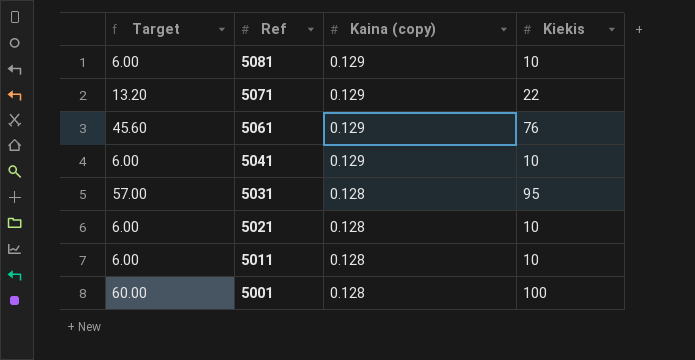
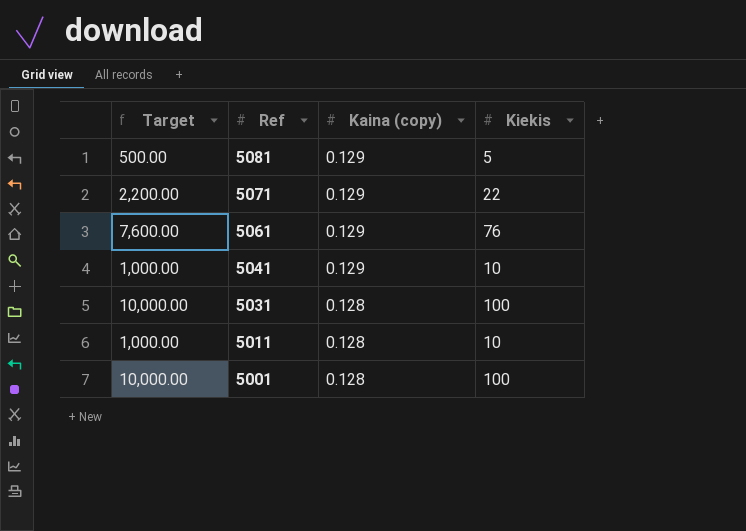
column Target | formula: [Kiekis] * 0.6 -> [Kiekis] * 100
row 5021: 6.00 | 0.128 | 10 -> none
5081 | Kiekis: 10 -> 5
5031 | Kiekis: 95 -> 100

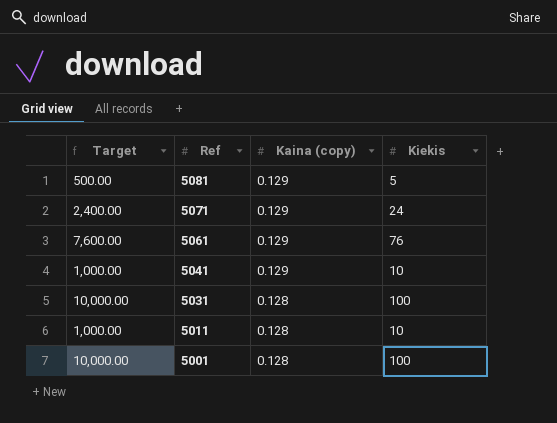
5071 | Target: 2,200.00 -> 2,400.00
5071 | Kiekis: 22 -> 24

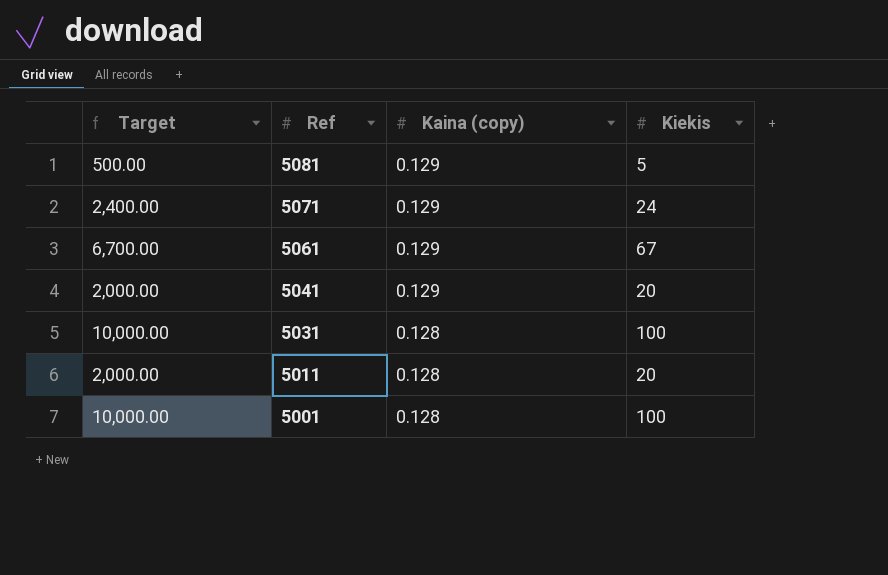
5061 | Target: 7,600.00 -> 6,700.00
5061 | Kiekis: 76 -> 67
5041 | Target: 1,000.00 -> 2,000.00
5041 | Kiekis: 10 -> 20
5011 | Target: 1,000.00 -> 2,000.00
5011 | Kiekis: 10 -> 20

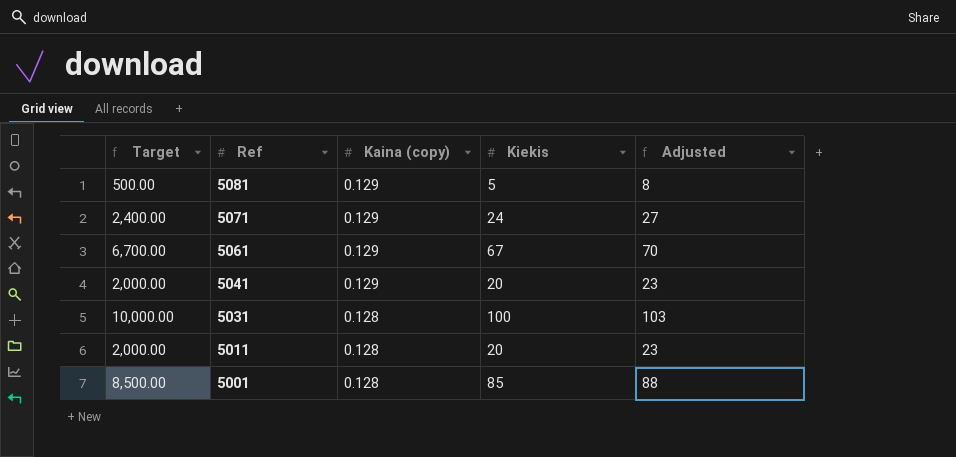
column Adjusted | formula: none -> [Kiekis] + 3
5001 | Target: 10,000.00 -> 8,500.00
5001 | Kiekis: 100 -> 85

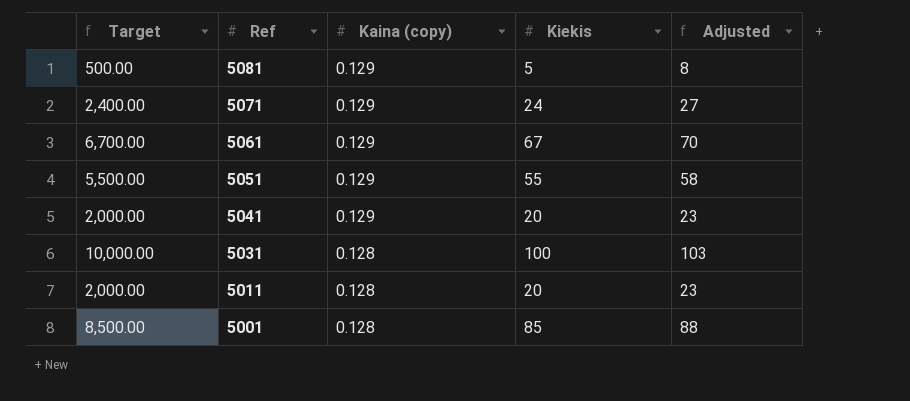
row 5051: none -> 5,500.00 | 0.129 | 55 | 58

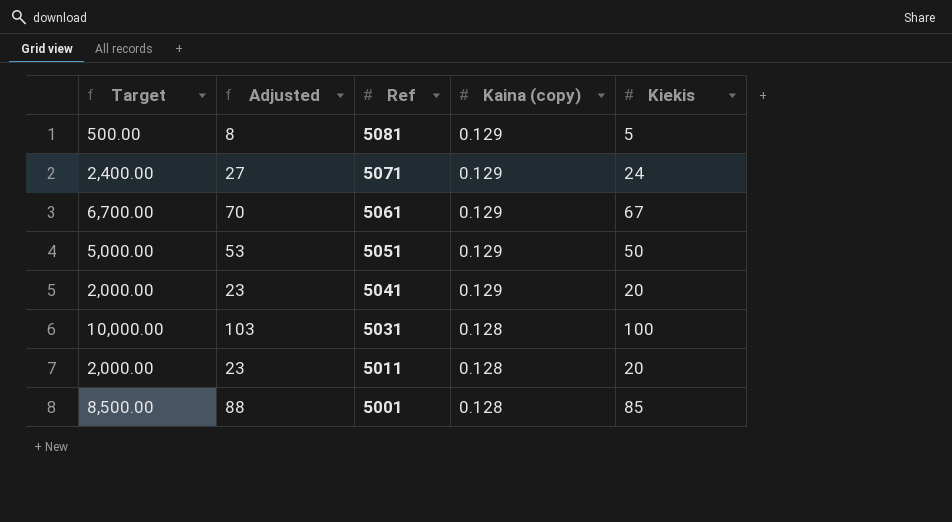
column Adjusted | position: 5 -> 2
5051 | Target: 5,500.00 -> 5,000.00
5051 | Adjusted: 58 -> 53
5051 | Kiekis: 55 -> 50

